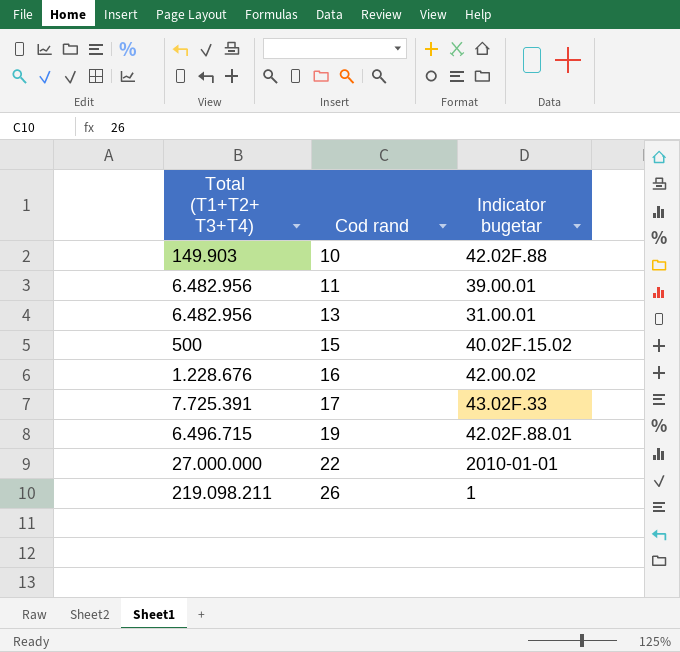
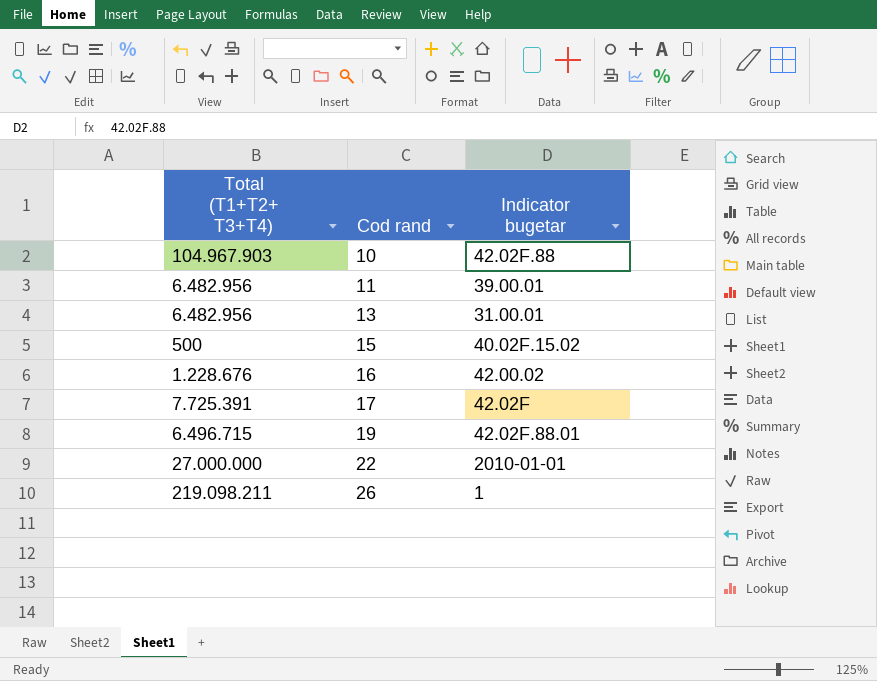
10 | Total (T1+T2+ T3+T4): 149.903 -> 104.967.903
17 | Indicator bugetar: 43.02F.33 -> 42.02F

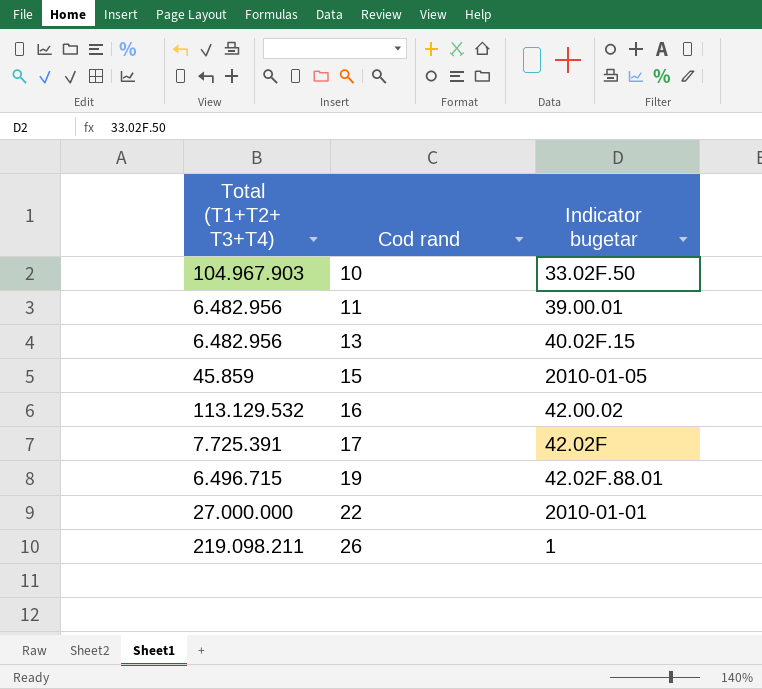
10 | Indicator bugetar: 42.02F.88 -> 33.02F.50
13 | Indicator bugetar: 31.00.01 -> 40.02F.15
15 | Total (T1+T2+ T3+T4): 500 -> 45.859
15 | Indicator bugetar: 40.02F.15.02 -> 2010-01-05
16 | Total (T1+T2+ T3+T4): 1.228.676 -> 113.129.532

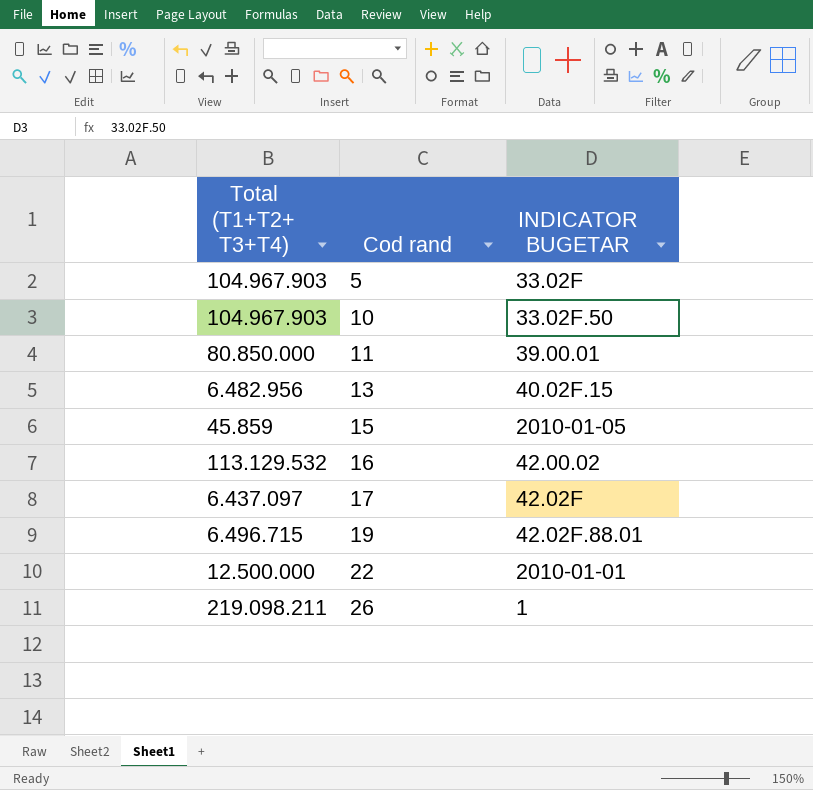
column name: Indicator bugetar -> INDICATOR BUGETAR
row 5: none -> 104.967.903 | 33.02F
11 | Total (T1+T2+ T3+T4): 6.482.956 -> 80.850.000
17 | Total (T1+T2+ T3+T4): 7.725.391 -> 6.437.097
22 | Total (T1+T2+ T3+T4): 27.000.000 -> 12.500.000

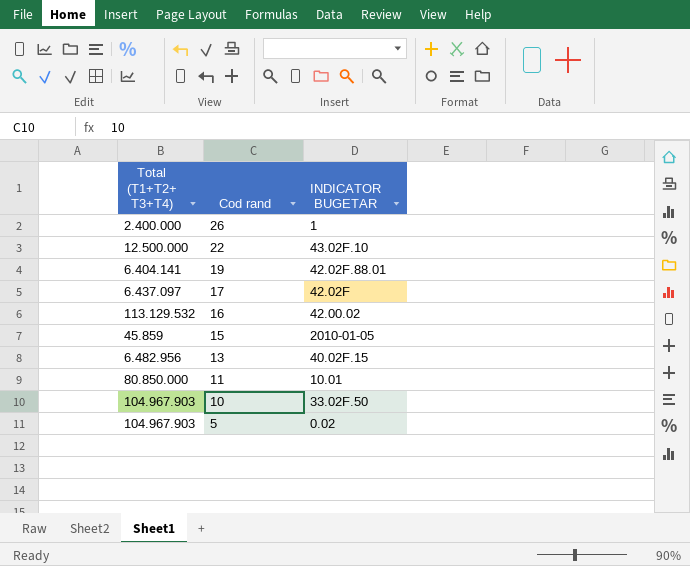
row order: Cod rand ascending -> Cod rand descending
26 | Total (T1+T2+ T3+T4): 219.098.211 -> 2.400.000
22 | INDICATOR BUGETAR: 2010-01-01 -> 43.02F.10
19 | Total (T1+T2+ T3+T4): 6.496.715 -> 6.404.141
11 | INDICATOR BUGETAR: 39.00.01 -> 10.01
5 | INDICATOR BUGETAR: 33.02F -> 0.02

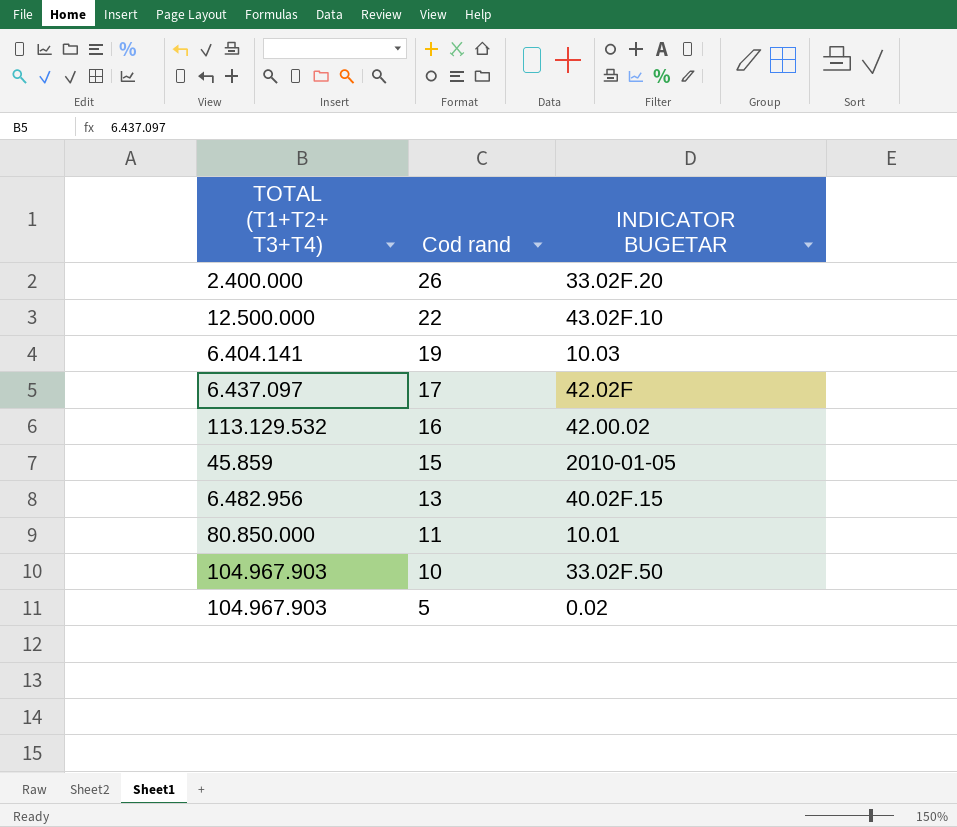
column name: Total (T1+T2+ T3+T4) -> TOTAL (T1+T2+ T3+T4)
26 | INDICATOR BUGETAR: 1 -> 33.02F.20
19 | INDICATOR BUGETAR: 42.02F.88.01 -> 10.03

